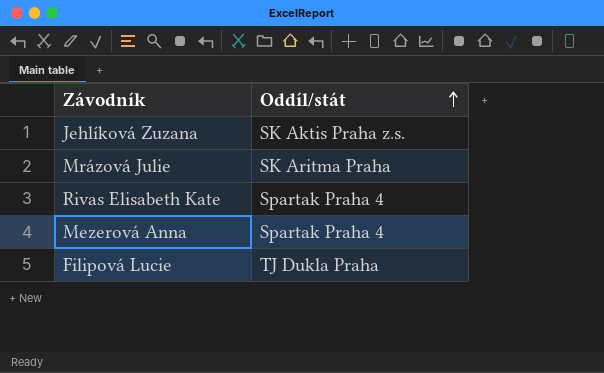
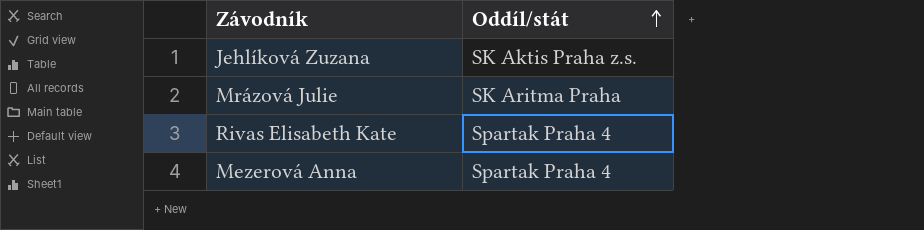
row Filipová Lucie: TJ Dukla Praha -> none

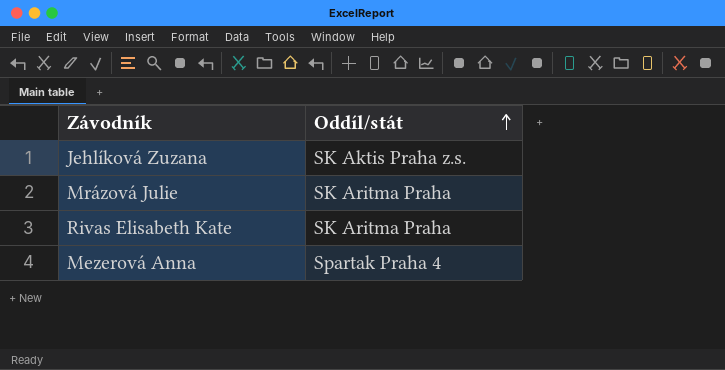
Rivas Elisabeth Kate | Oddíl/stát: Spartak Praha 4 -> SK Aritma Praha

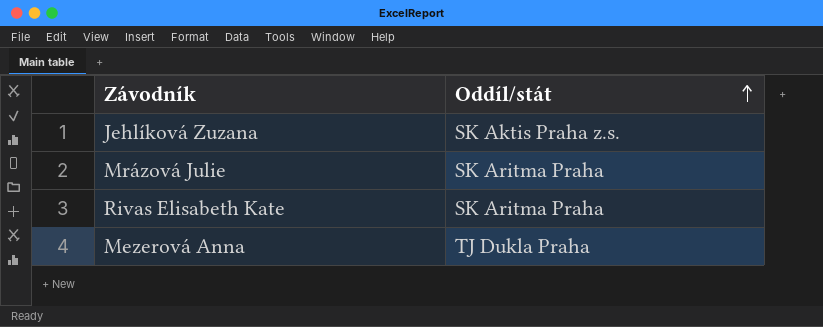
Mezerová Anna | Oddíl/stát: Spartak Praha 4 -> TJ Dukla Praha

